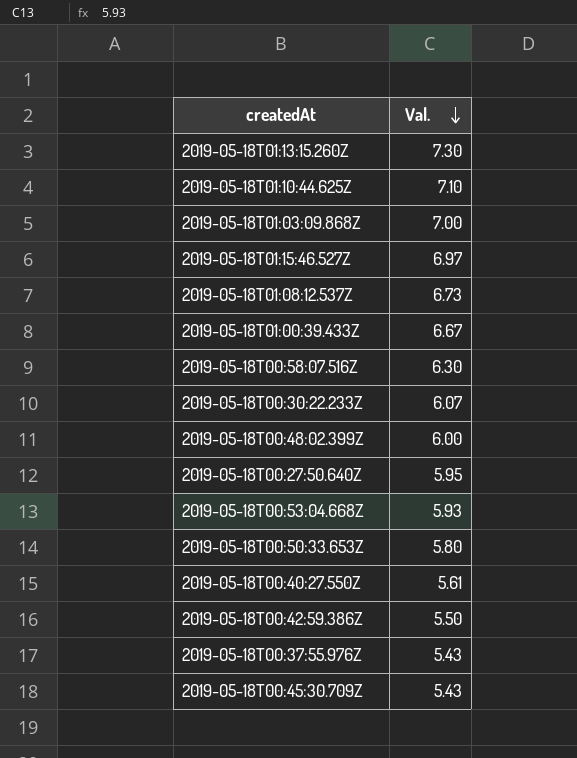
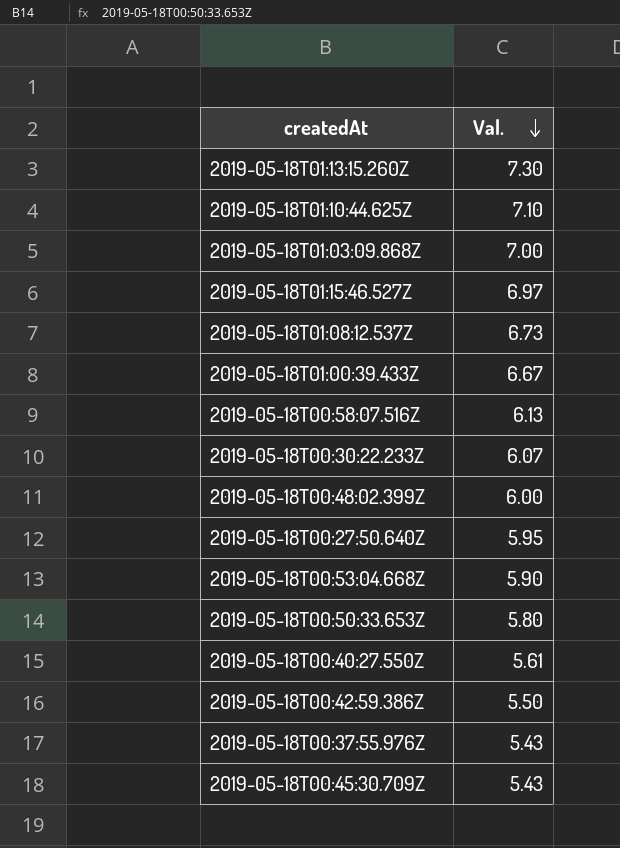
2019-05-18T00:58:07.516Z | Val.: 6.30 -> 6.13
2019-05-18T00:53:04.668Z | Val.: 5.93 -> 5.90

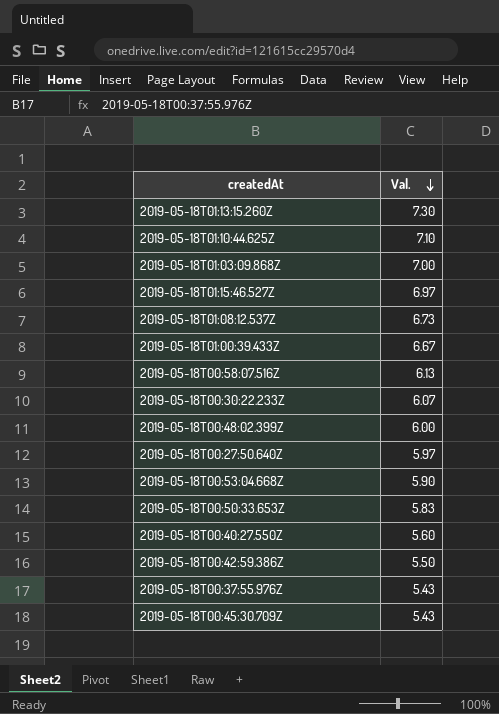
2019-05-18T00:27:50.640Z | Val.: 5.95 -> 5.97
2019-05-18T00:50:33.653Z | Val.: 5.80 -> 5.83
2019-05-18T00:40:27.550Z | Val.: 5.61 -> 5.60

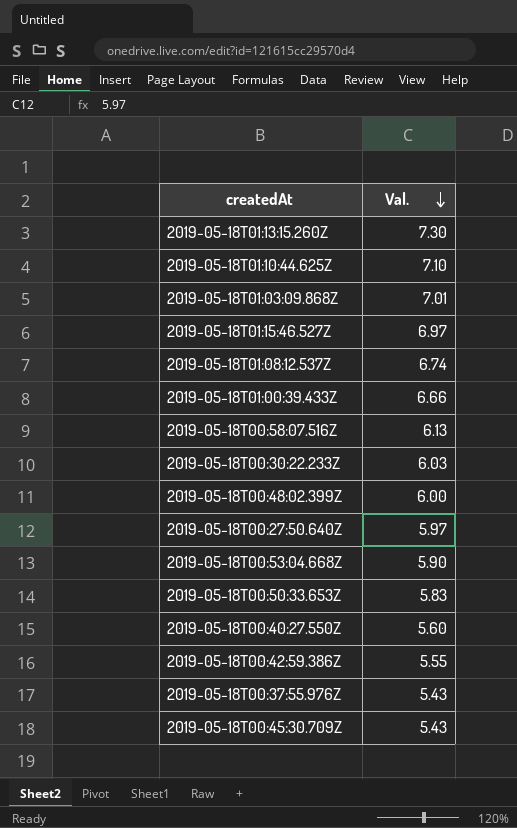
2019-05-18T01:03:09.868Z | Val.: 7.00 -> 7.01
2019-05-18T01:08:12.537Z | Val.: 6.73 -> 6.74
2019-05-18T01:00:39.433Z | Val.: 6.67 -> 6.66
2019-05-18T00:30:22.233Z | Val.: 6.07 -> 6.03
2019-05-18T00:42:59.386Z | Val.: 5.50 -> 5.55

